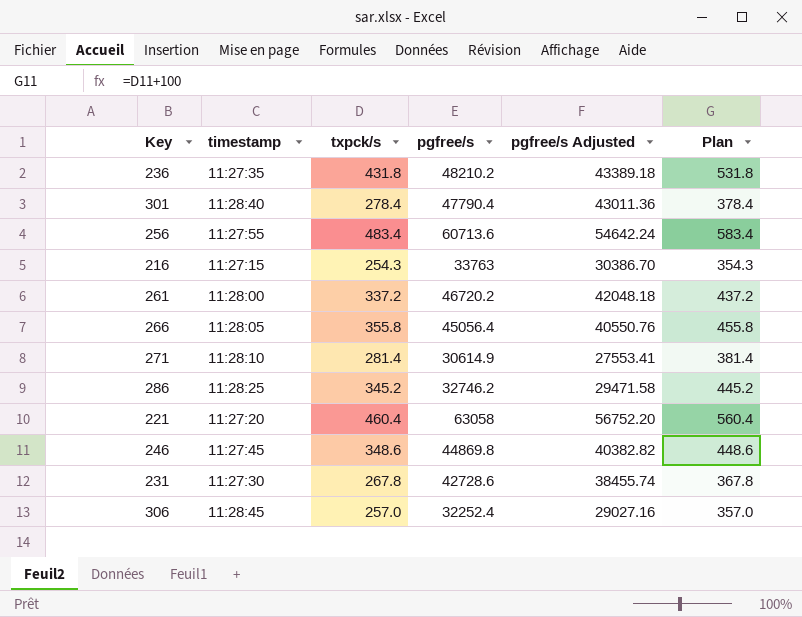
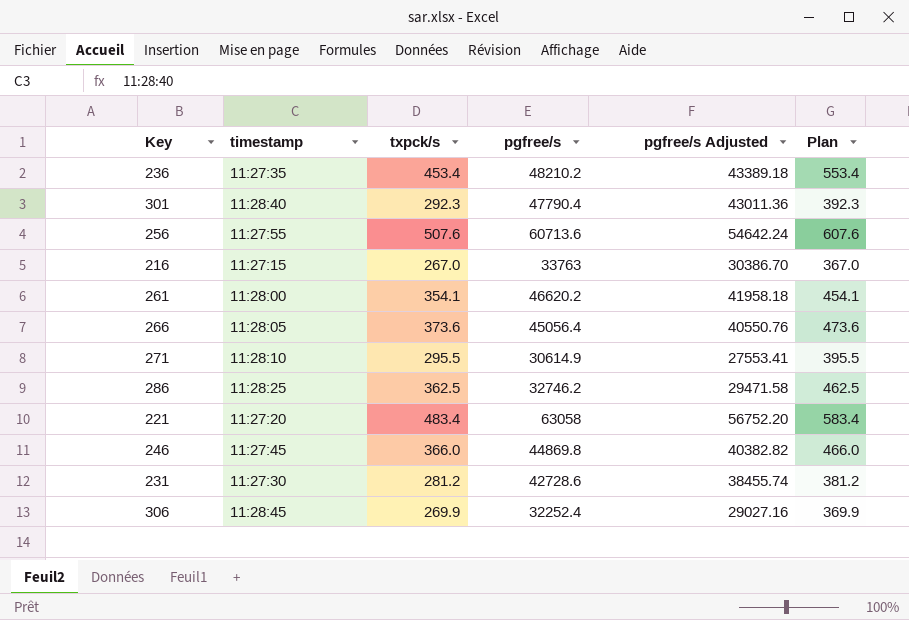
236 | txpck/s: 431.8 -> 453.4
236 | Plan: 531.8 -> 553.4
301 | txpck/s: 278.4 -> 292.3
301 | Plan: 378.4 -> 392.3
256 | txpck/s: 483.4 -> 507.6
256 | Plan: 583.4 -> 607.6
216 | txpck/s: 254.3 -> 267.0
216 | Plan: 354.3 -> 367.0
261 | txpck/s: 337.2 -> 354.1
261 | pgfree/s: 46720.2 -> 46620.2
261 | pgfree/s Adjusted: 42048.18 -> 41958.18
261 | Plan: 437.2 -> 454.1
266 | txpck/s: 355.8 -> 373.6
266 | Plan: 455.8 -> 473.6
271 | txpck/s: 281.4 -> 295.5
271 | Plan: 381.4 -> 395.5
286 | txpck/s: 345.2 -> 362.5
286 | Plan: 445.2 -> 462.5
221 | txpck/s: 460.4 -> 483.4
221 | Plan: 560.4 -> 583.4
246 | txpck/s: 348.6 -> 366.0
246 | Plan: 448.6 -> 466.0
231 | txpck/s: 267.8 -> 281.2
231 | Plan: 367.8 -> 381.2
306 | txpck/s: 257.0 -> 269.9
306 | Plan: 357.0 -> 369.9

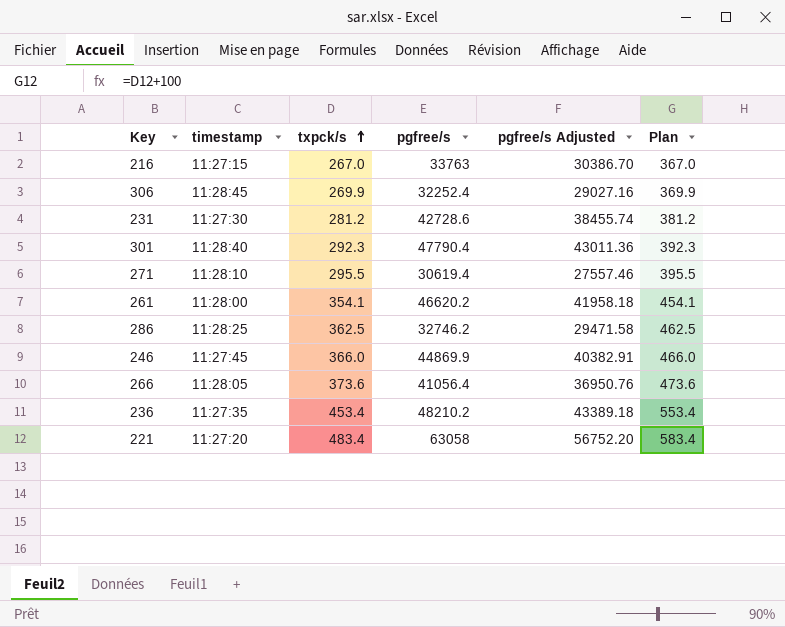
row order: none -> txpck/s ascending
row 256: 11:27:55 | 507.6 | 60713.6 | 54642.24 | 607.6 -> none
271 | pgfree/s: 30614.9 -> 30619.4
271 | pgfree/s Adjusted: 27553.41 -> 27557.46
246 | pgfree/s: 44869.8 -> 44869.9
246 | pgfree/s Adjusted: 40382.82 -> 40382.91
266 | pgfree/s: 45056.4 -> 41056.4
266 | pgfree/s Adjusted: 40550.76 -> 36950.76

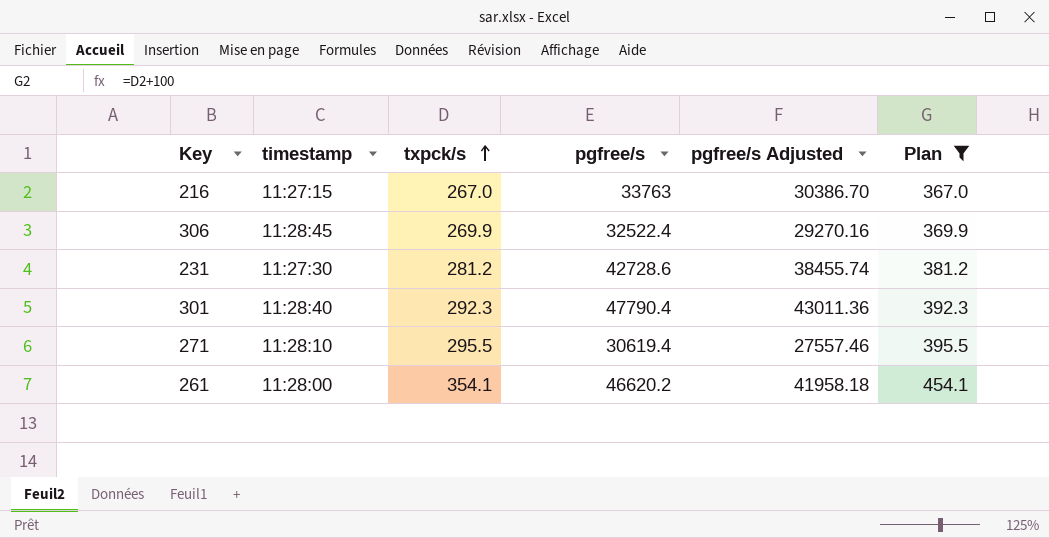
filter: none -> Plan <= 454.1
306 | pgfree/s: 32252.4 -> 32522.4
306 | pgfree/s Adjusted: 29027.16 -> 29270.16

